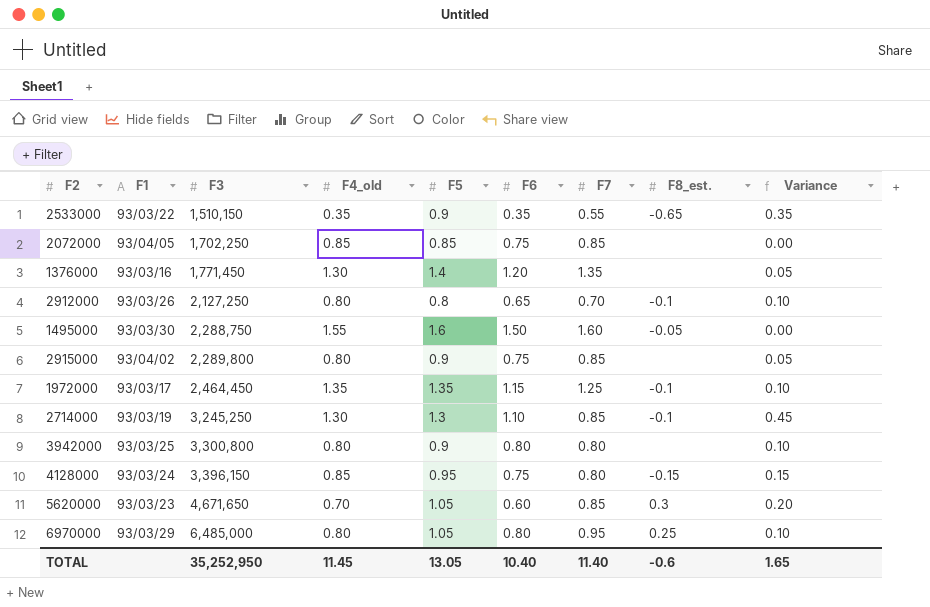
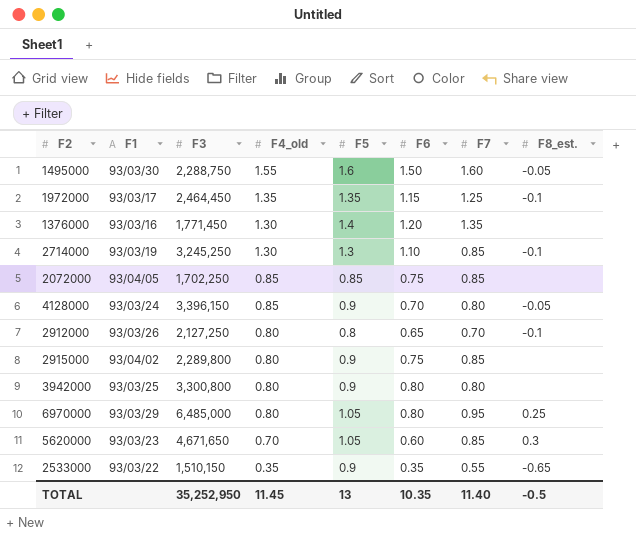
row order: F3 ascending -> F4_old descending
column Variance | formula: [F5] - [F7] -> none
4128000 | F5: 0.95 -> 0.9
4128000 | F6: 0.75 -> 0.70
4128000 | F8_est.: -0.15 -> -0.05
TOTAL | F5: 13.05 -> 13
TOTAL | F6: 10.40 -> 10.35
TOTAL | F8_est.: -0.6 -> -0.5

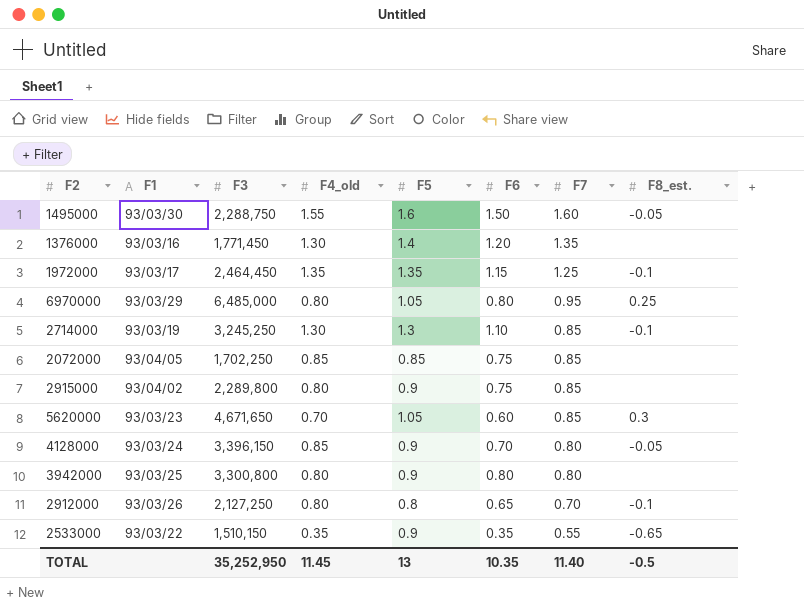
row order: F4_old descending -> F7 descending

